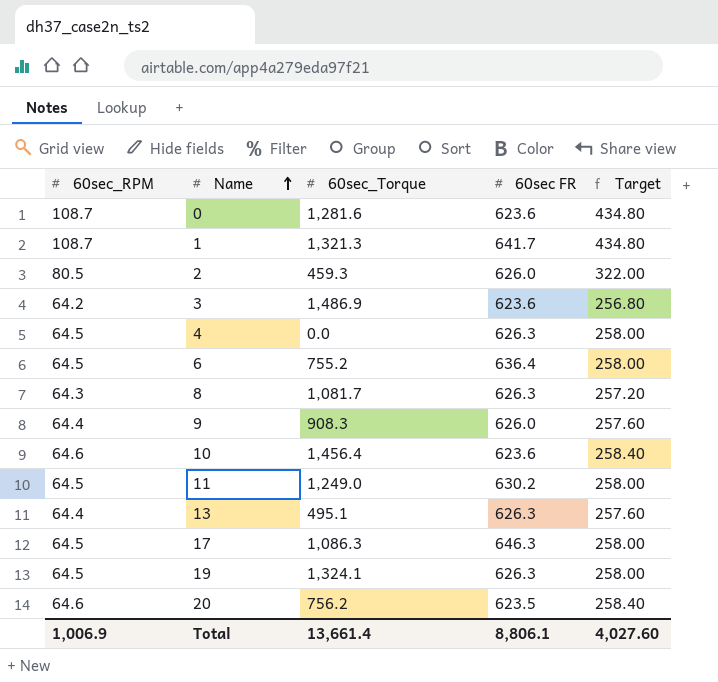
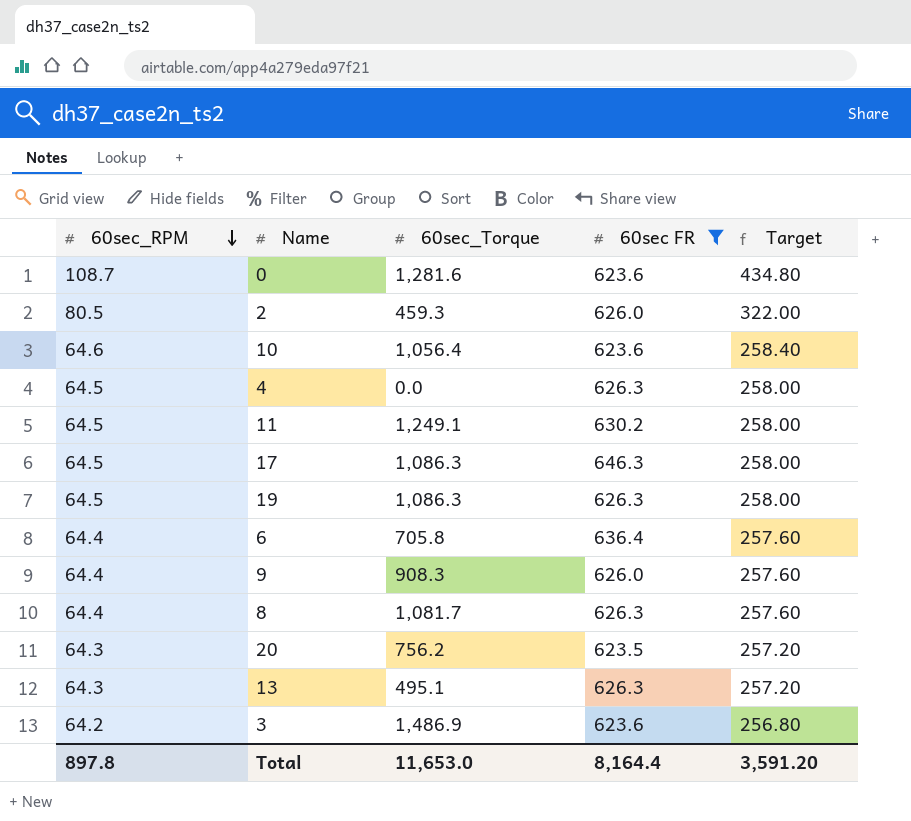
filter: none -> 60sec FR != 641.7
row order: Name ascending -> 60sec_RPM descending
10 | 60sec_Torque: 1,456.4 -> 1,056.4
11 | 60sec_Torque: 1,249.0 -> 1,249.1
19 | 60sec_Torque: 1,324.1 -> 1,086.3
6 | 60sec_RPM: 64.5 -> 64.4
6 | 60sec_Torque: 755.2 -> 705.8
6 | Target: 258.00 -> 257.60
8 | 60sec_RPM: 64.3 -> 64.4
8 | Target: 257.20 -> 257.60
20 | 60sec_RPM: 64.6 -> 64.3
20 | Target: 258.40 -> 257.20
13 | 60sec_RPM: 64.4 -> 64.3
13 | Target: 257.60 -> 257.20
Total | 60sec_RPM: 1,006.9 -> 897.8
Total | 60sec_Torque: 13,661.4 -> 11,653.0
Total | 60sec FR: 8,806.1 -> 8,164.4
Total | Target: 4,027.60 -> 3,591.20

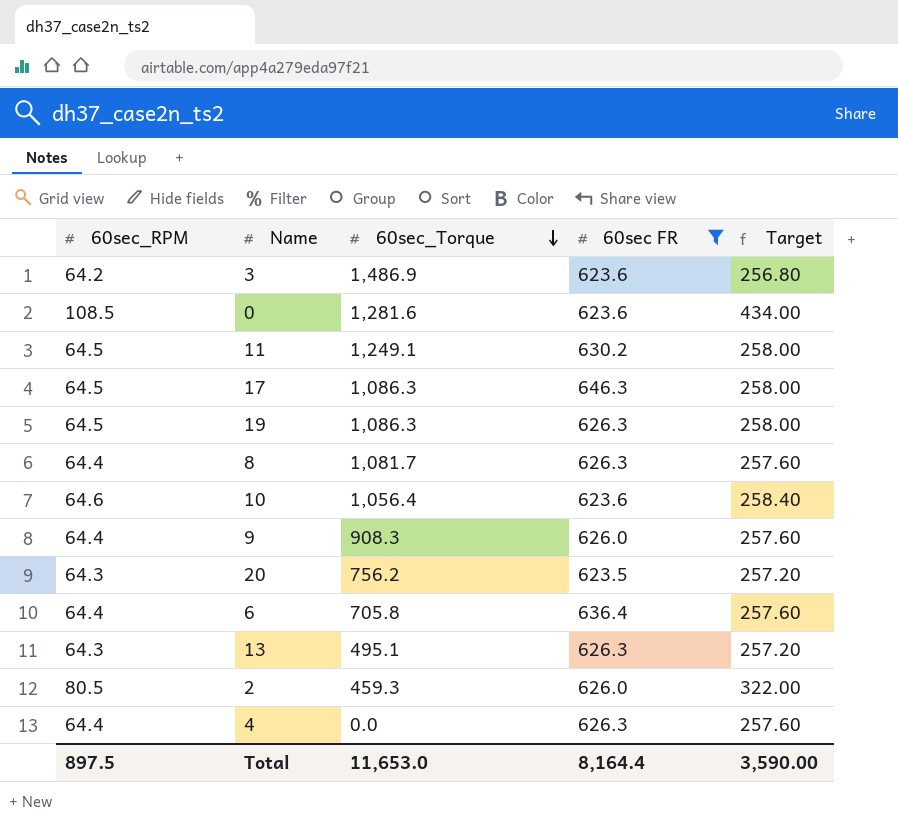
row order: 60sec_RPM descending -> 60sec_Torque descending
0 | 60sec_RPM: 108.7 -> 108.5
0 | Target: 434.80 -> 434.00
4 | 60sec_RPM: 64.5 -> 64.4
4 | Target: 258.00 -> 257.60
Total | 60sec_RPM: 897.8 -> 897.5
Total | Target: 3,591.20 -> 3,590.00

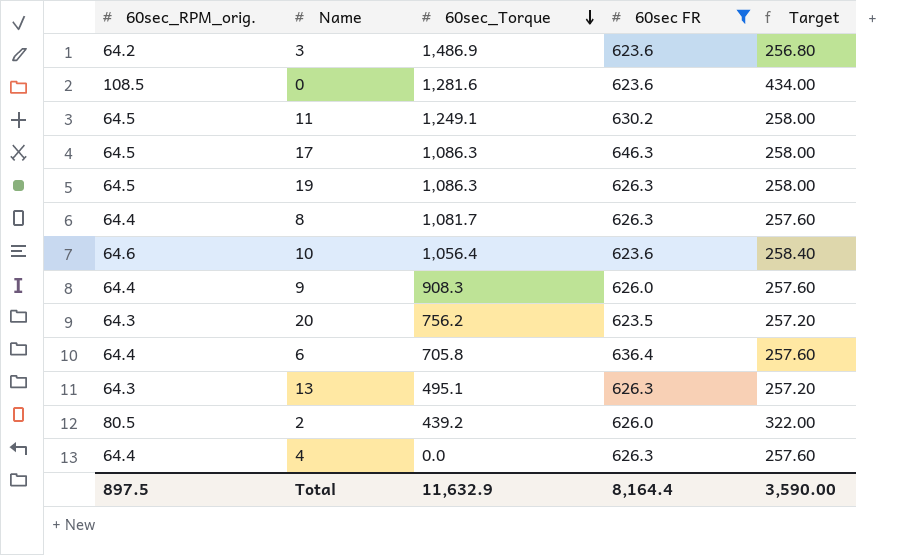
column name: 60sec_RPM -> 60sec_RPM_orig.
2 | 60sec_Torque: 459.3 -> 439.2
Total | 60sec_Torque: 11,653.0 -> 11,632.9

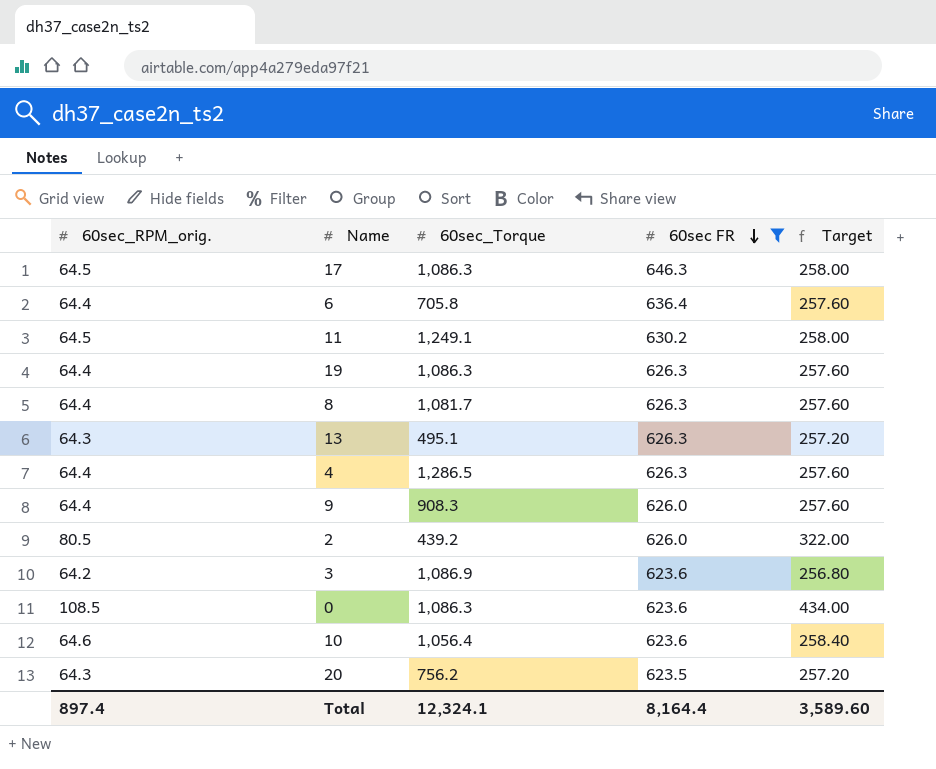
row order: 60sec_Torque descending -> 60sec FR descending
19 | 60sec_RPM_orig.: 64.5 -> 64.4
19 | Target: 258.00 -> 257.60
4 | 60sec_Torque: 0.0 -> 1,286.5
3 | 60sec_Torque: 1,486.9 -> 1,086.9
0 | 60sec_Torque: 1,281.6 -> 1,086.3
Total | 60sec_RPM_orig.: 897.5 -> 897.4
Total | 60sec_Torque: 11,632.9 -> 12,324.1
Total | Target: 3,590.00 -> 3,589.60

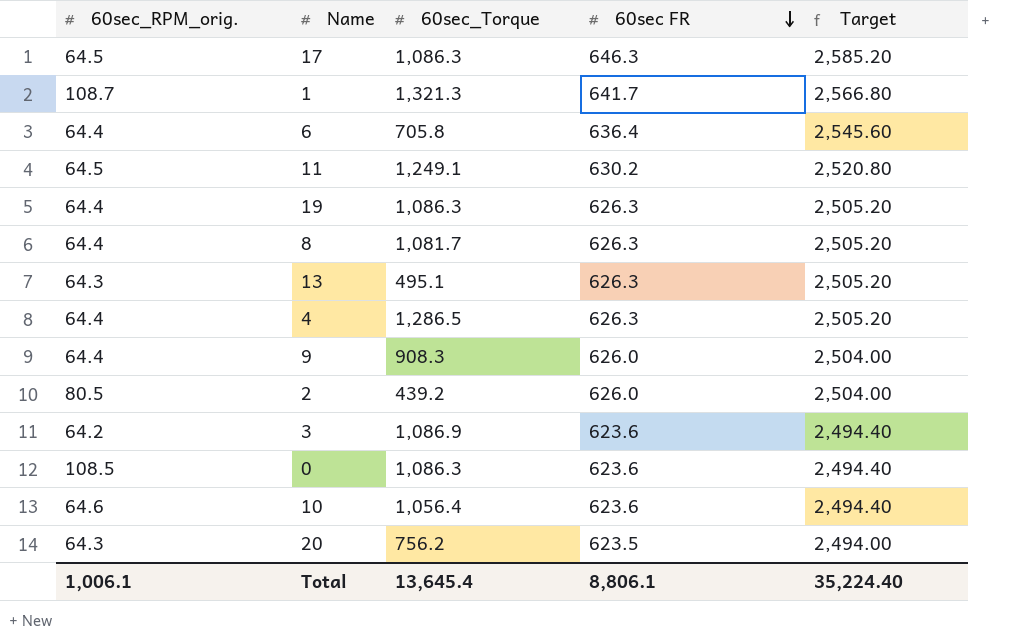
filter: 60sec FR != 641.7 -> none
column Target | formula: [60sec_RPM_orig.] * 4 -> [60sec FR] * 4
Total | 60sec_RPM_orig.: 897.4 -> 1,006.1
Total | 60sec_Torque: 12,324.1 -> 13,645.4
Total | 60sec FR: 8,164.4 -> 8,806.1
Total | Target: 3,589.60 -> 35,224.40

